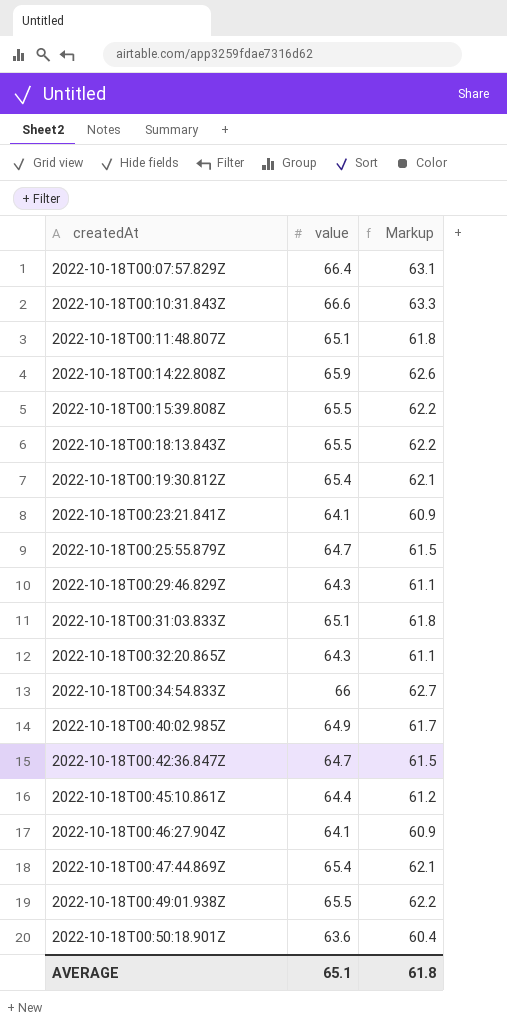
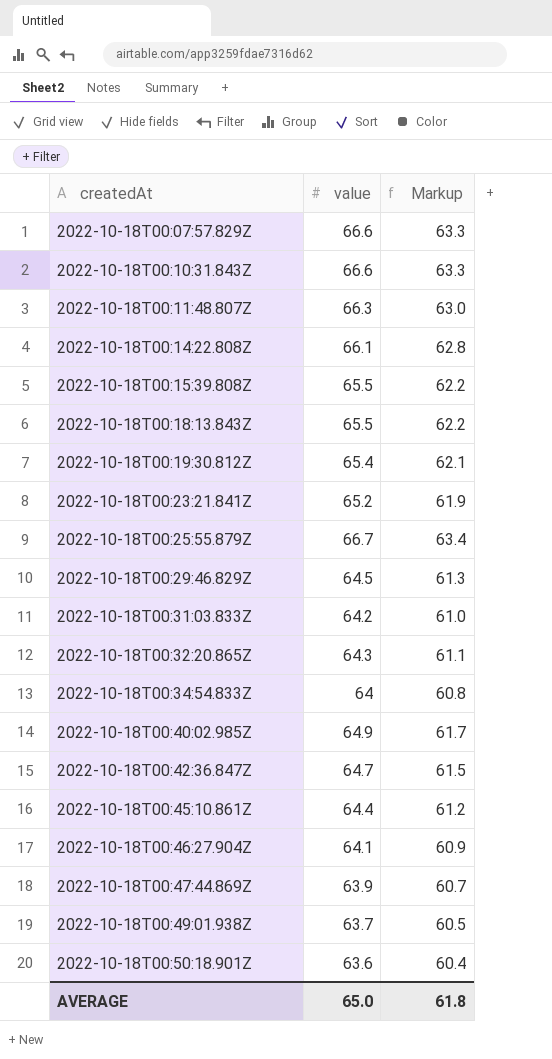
2022-10-18T00:07:57.829Z | value: 66.4 -> 66.6
2022-10-18T00:07:57.829Z | Markup: 63.1 -> 63.3
2022-10-18T00:11:48.807Z | value: 65.1 -> 66.3
2022-10-18T00:11:48.807Z | Markup: 61.8 -> 63.0
2022-10-18T00:14:22.808Z | value: 65.9 -> 66.1
2022-10-18T00:14:22.808Z | Markup: 62.6 -> 62.8
2022-10-18T00:23:21.841Z | value: 64.1 -> 65.2
2022-10-18T00:23:21.841Z | Markup: 60.9 -> 61.9
2022-10-18T00:25:55.879Z | value: 64.7 -> 66.7
2022-10-18T00:25:55.879Z | Markup: 61.5 -> 63.4
2022-10-18T00:29:46.829Z | value: 64.3 -> 64.5
2022-10-18T00:29:46.829Z | Markup: 61.1 -> 61.3
2022-10-18T00:31:03.833Z | value: 65.1 -> 64.2
2022-10-18T00:31:03.833Z | Markup: 61.8 -> 61.0
2022-10-18T00:34:54.833Z | value: 66 -> 64
2022-10-18T00:34:54.833Z | Markup: 62.7 -> 60.8
2022-10-18T00:47:44.869Z | value: 65.4 -> 63.9
2022-10-18T00:47:44.869Z | Markup: 62.1 -> 60.7
2022-10-18T00:49:01.938Z | value: 65.5 -> 63.7
2022-10-18T00:49:01.938Z | Markup: 62.2 -> 60.5
AVERAGE | value: 65.1 -> 65.0

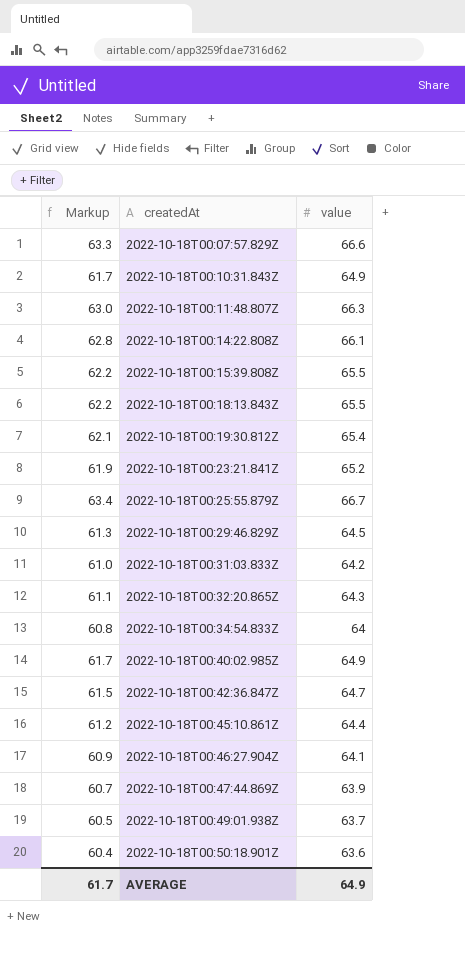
column Markup | position: 3 -> 1
2022-10-18T00:10:31.843Z | Markup: 63.3 -> 61.7
2022-10-18T00:10:31.843Z | value: 66.6 -> 64.9
AVERAGE | Markup: 61.8 -> 61.7
AVERAGE | value: 65.0 -> 64.9

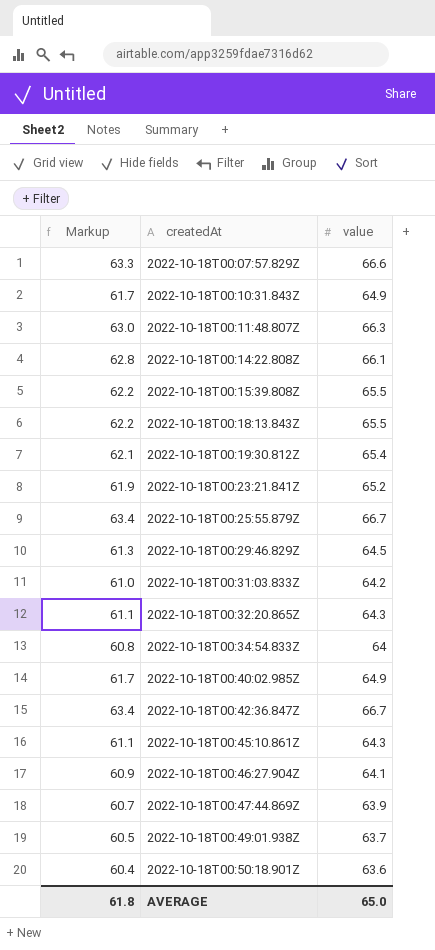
2022-10-18T00:42:36.847Z | Markup: 61.5 -> 63.4
2022-10-18T00:42:36.847Z | value: 64.7 -> 66.7
2022-10-18T00:45:10.861Z | Markup: 61.2 -> 61.1
2022-10-18T00:45:10.861Z | value: 64.4 -> 64.3
AVERAGE | Markup: 61.7 -> 61.8
AVERAGE | value: 64.9 -> 65.0

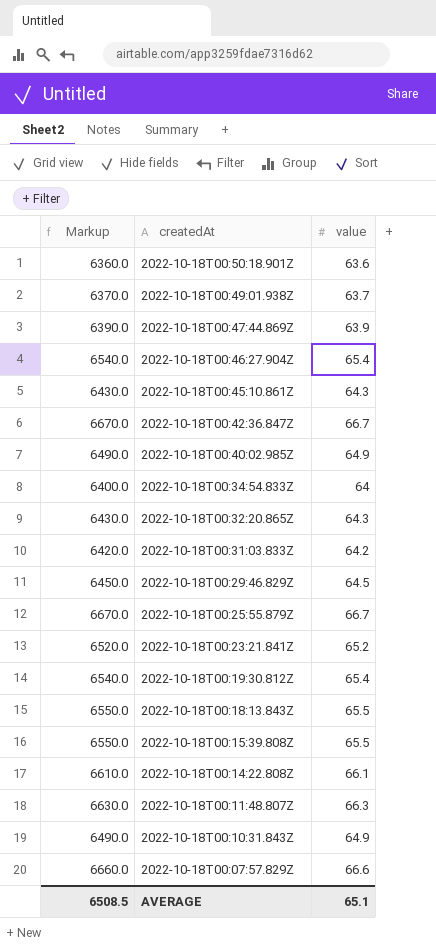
row order: createdAt ascending -> createdAt descending
column Markup | formula: [value] * 0.95 -> [value] * 100
2022-10-18T00:46:27.904Z | value: 64.1 -> 65.4
AVERAGE | Markup: 61.8 -> 6508.5
AVERAGE | value: 65.0 -> 65.1

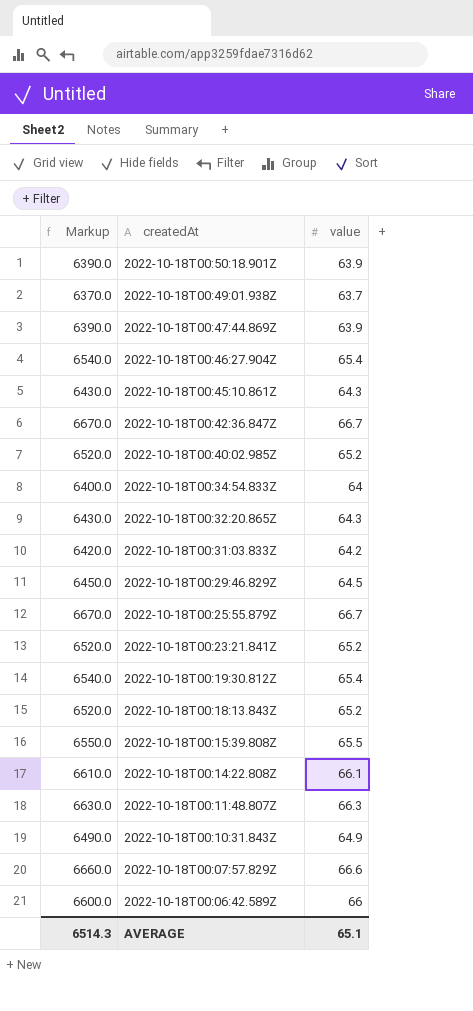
2022-10-18T00:50:18.901Z | Markup: 6360.0 -> 6390.0
2022-10-18T00:50:18.901Z | value: 63.6 -> 63.9
2022-10-18T00:40:02.985Z | Markup: 6490.0 -> 6520.0
2022-10-18T00:40:02.985Z | value: 64.9 -> 65.2
2022-10-18T00:18:13.843Z | Markup: 6550.0 -> 6520.0
2022-10-18T00:18:13.843Z | value: 65.5 -> 65.2
row 2022-10-18T00:06:42.589Z: none -> 6600.0 | 66
AVERAGE | Markup: 6508.5 -> 6514.3

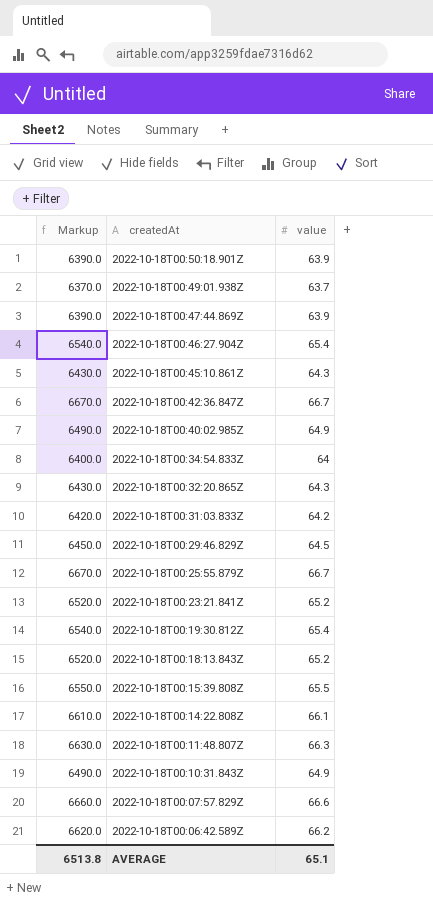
2022-10-18T00:40:02.985Z | Markup: 6520.0 -> 6490.0
2022-10-18T00:40:02.985Z | value: 65.2 -> 64.9
2022-10-18T00:06:42.589Z | Markup: 6600.0 -> 6620.0
2022-10-18T00:06:42.589Z | value: 66 -> 66.2
AVERAGE | Markup: 6514.3 -> 6513.8

